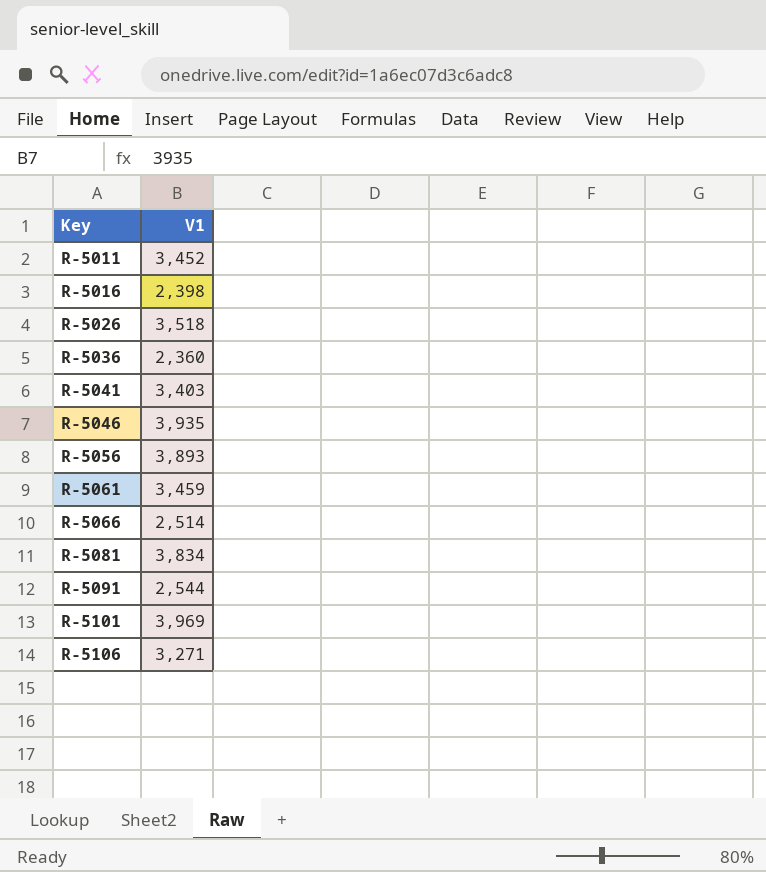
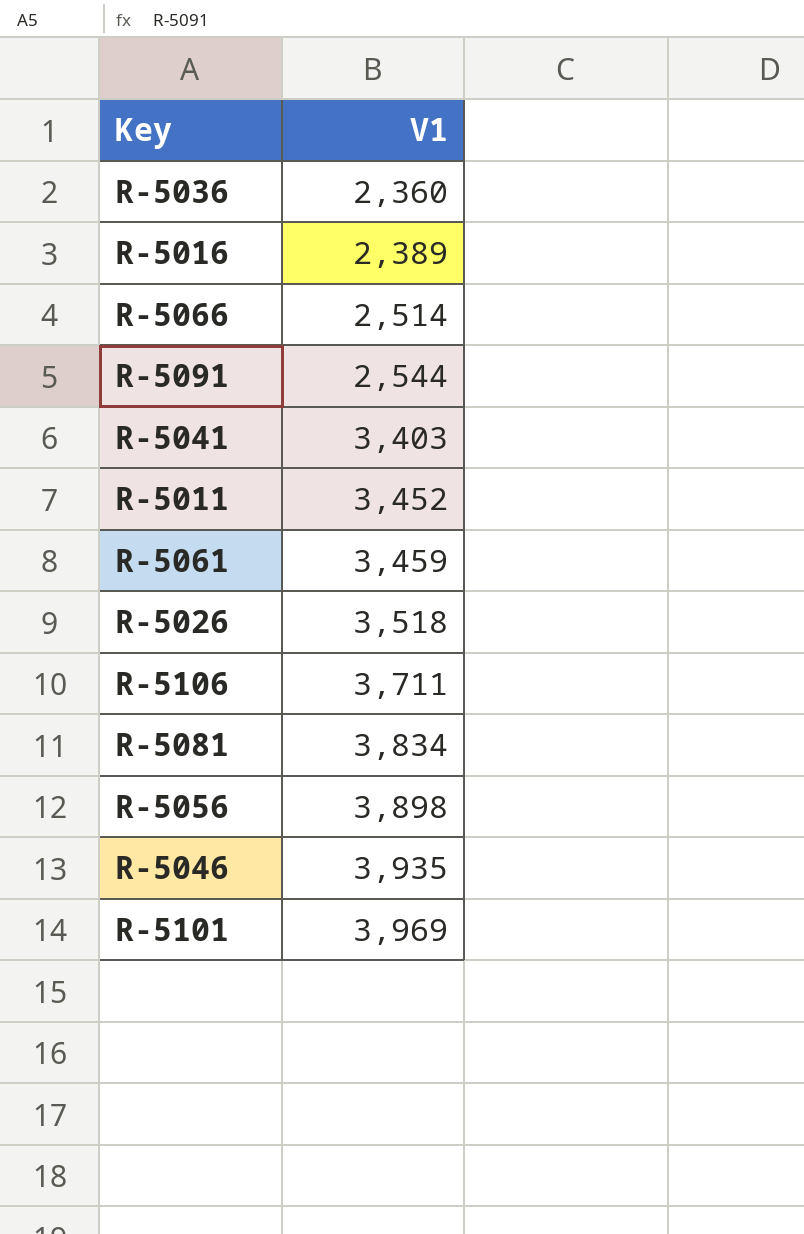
row order: Key ascending -> V1 ascending
R-5016 | V1: 2,398 -> 2,389
R-5106 | V1: 3,271 -> 3,711
R-5056 | V1: 3,893 -> 3,898

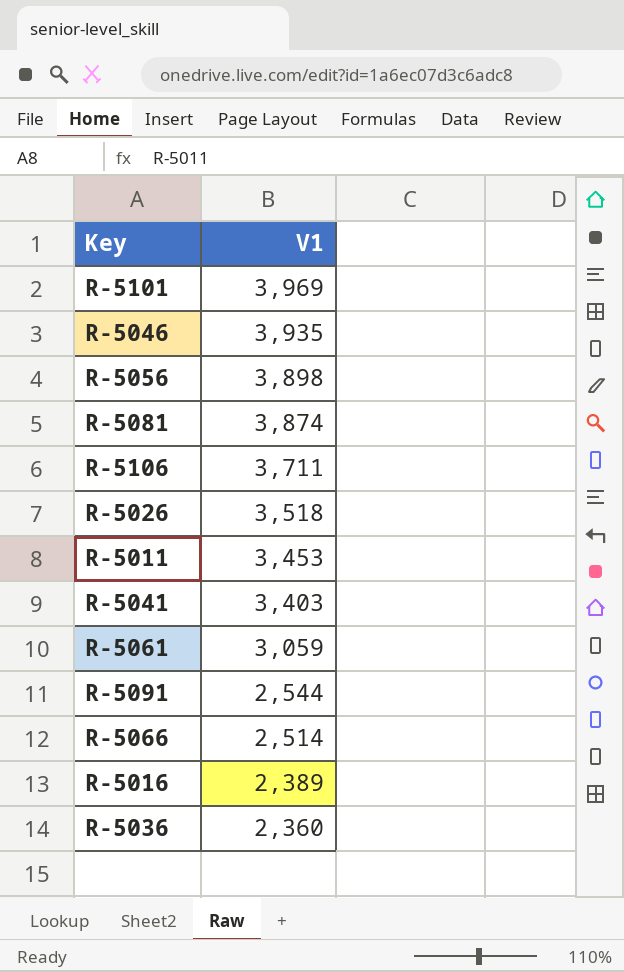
row order: V1 ascending -> V1 descending
R-5081 | V1: 3,834 -> 3,874
R-5011 | V1: 3,452 -> 3,453
R-5061 | V1: 3,459 -> 3,059

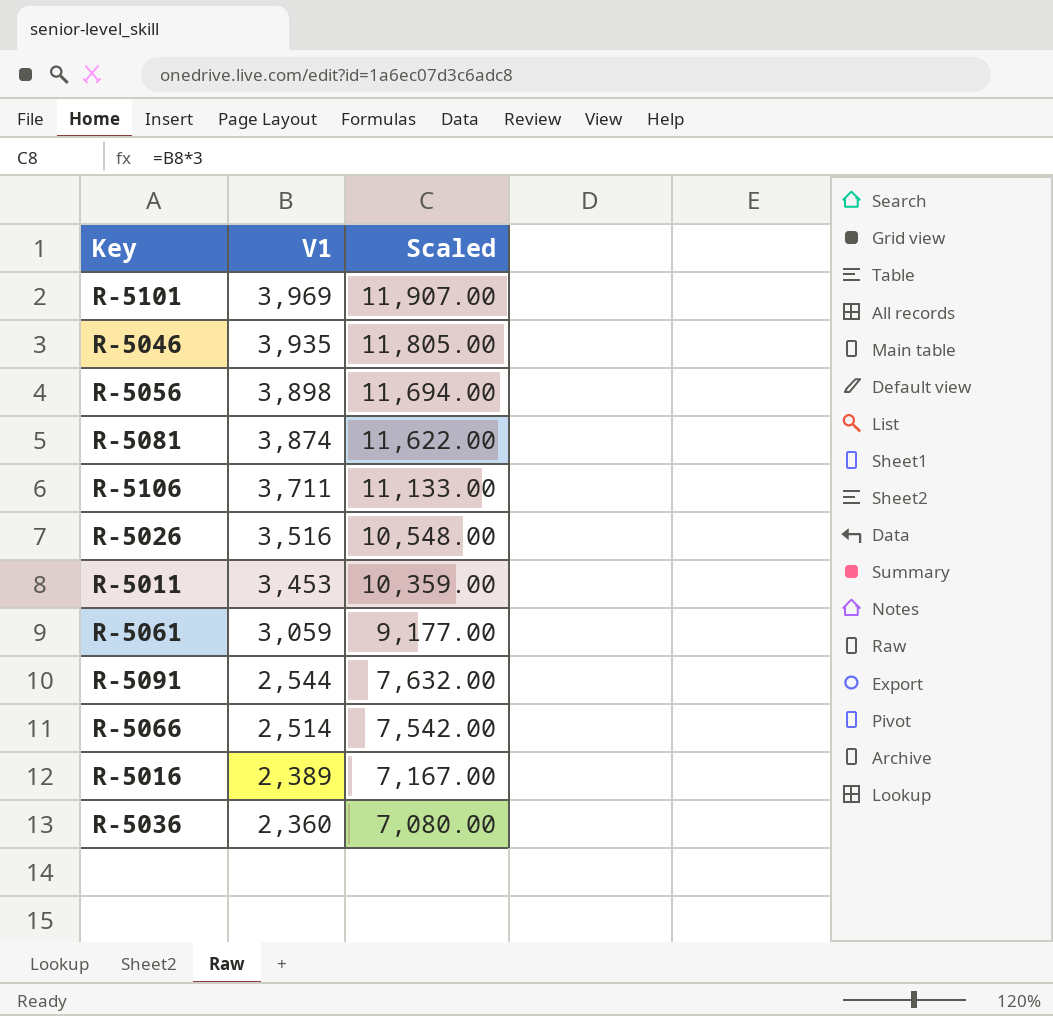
column Scaled | formula: none -> [V1] * 3
row R-5041: 3,403 -> none
R-5026 | V1: 3,518 -> 3,516

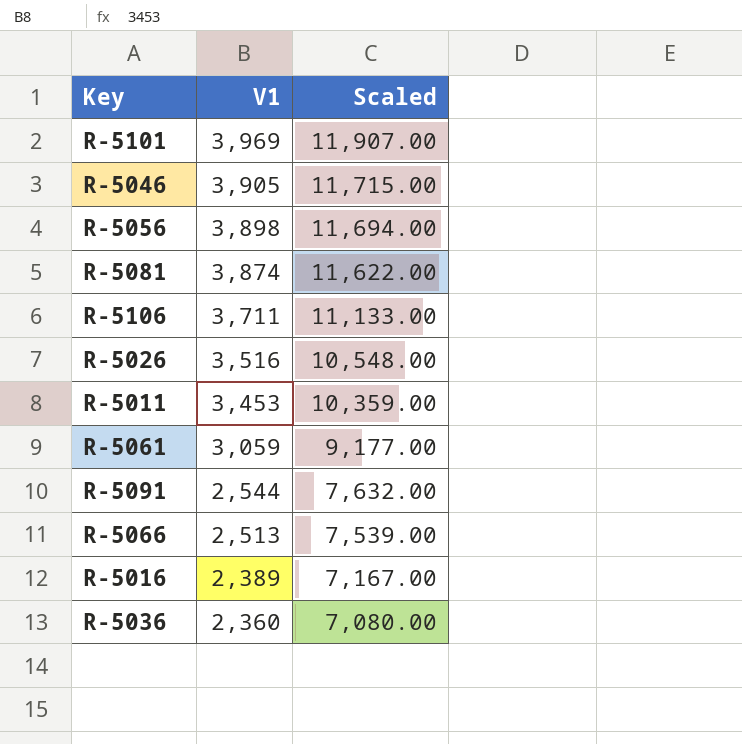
R-5046 | V1: 3,935 -> 3,905
R-5046 | Scaled: 11,805.00 -> 11,715.00
R-5066 | V1: 2,514 -> 2,513
R-5066 | Scaled: 7,542.00 -> 7,539.00

